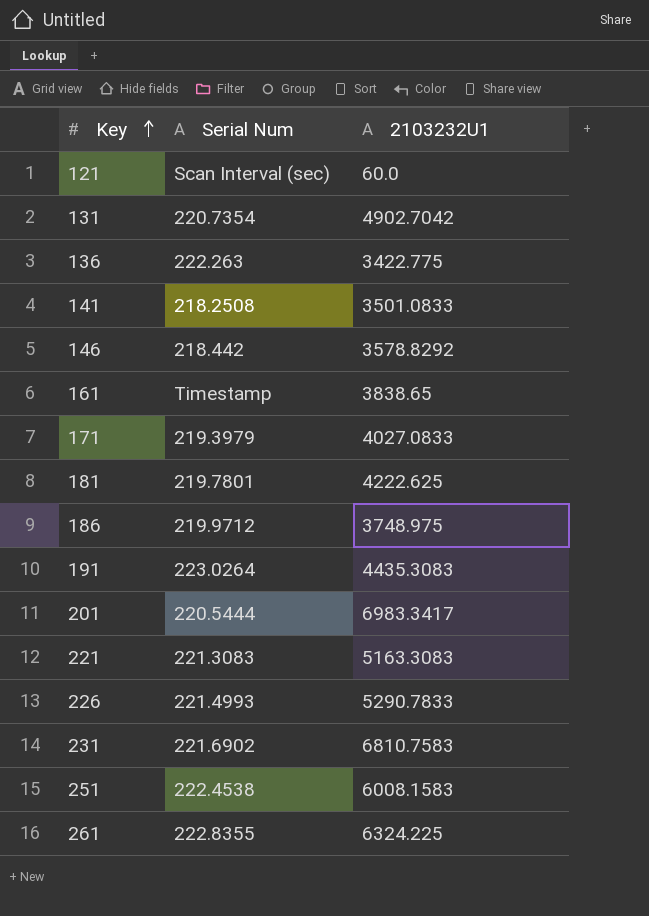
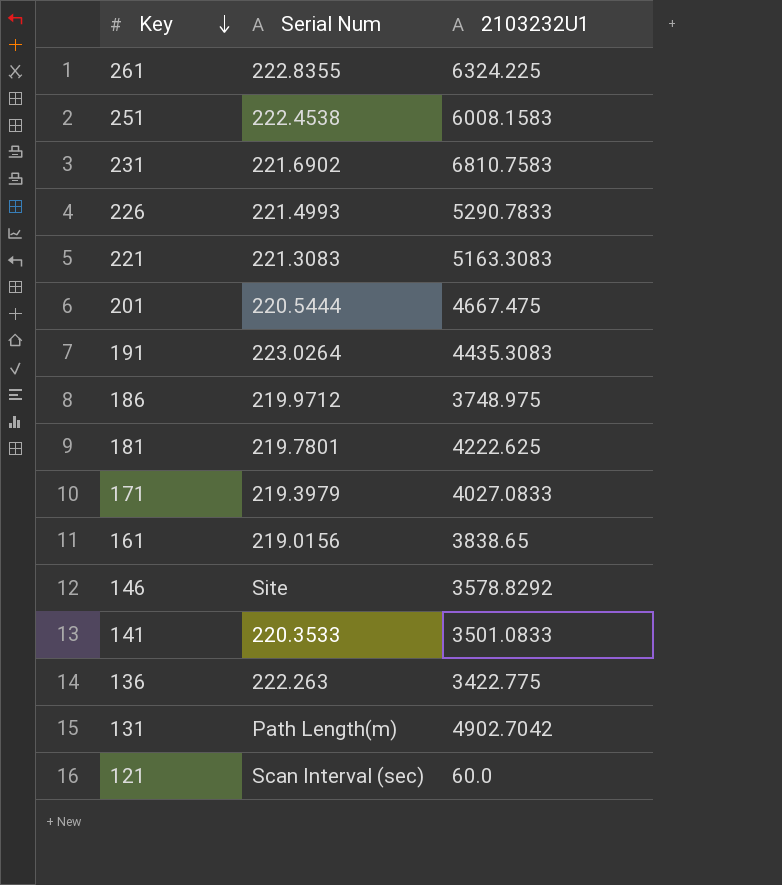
row order: Key ascending -> Key descending
201 | 2103232U1: 6983.3417 -> 4667.475
161 | Serial Num: Timestamp -> 219.0156
146 | Serial Num: 218.442 -> Site
141 | Serial Num: 218.2508 -> 220.3533
131 | Serial Num: 220.7354 -> Path Length(m)

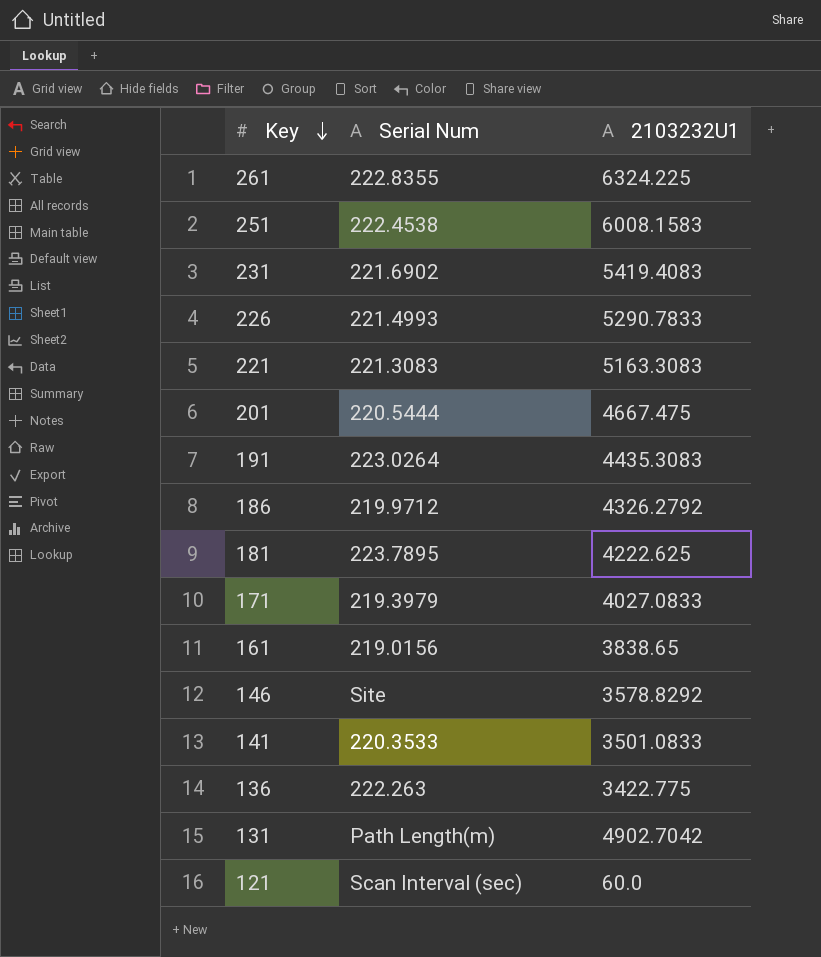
231 | 2103232U1: 6810.7583 -> 5419.4083
186 | 2103232U1: 3748.975 -> 4326.2792
181 | Serial Num: 219.7801 -> 223.7895

